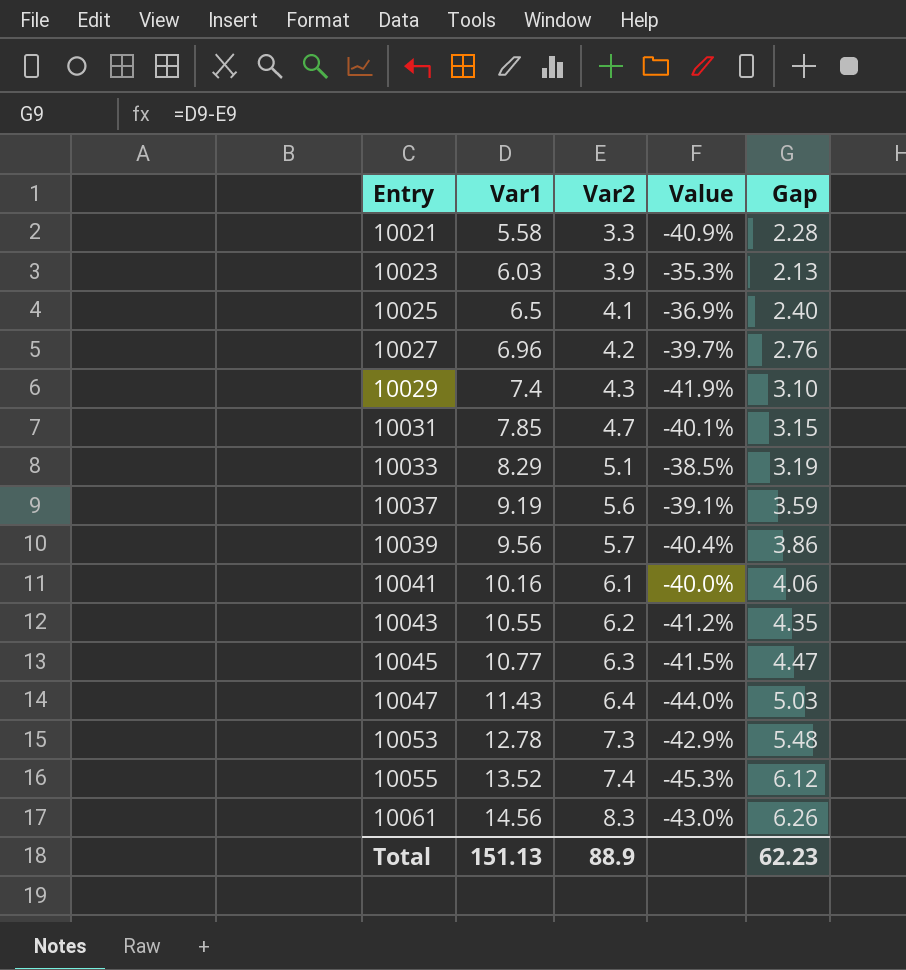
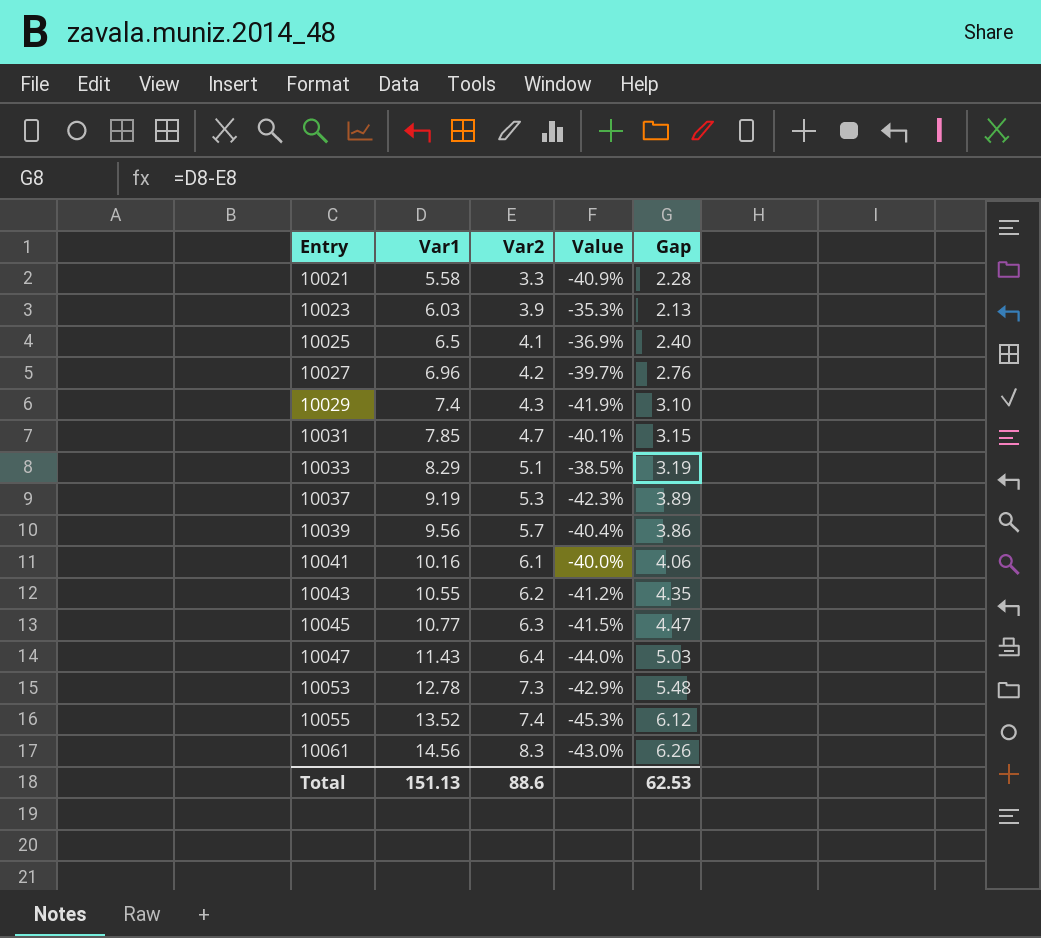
10037 | Var2: 5.6 -> 5.3
10037 | Value: -39.1% -> -42.3%
10037 | Gap: 3.59 -> 3.89
Total | Var2: 88.9 -> 88.6
Total | Gap: 62.23 -> 62.53

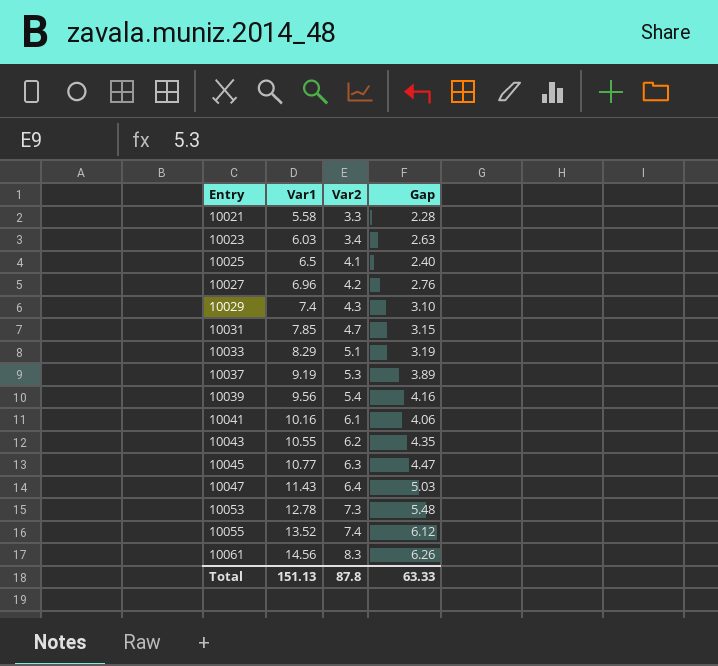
column Value | formula: ([Var2] - [Var1]) / [Var1] -> none
10023 | Var2: 3.9 -> 3.4
10023 | Gap: 2.13 -> 2.63
10039 | Var2: 5.7 -> 5.4
10039 | Gap: 3.86 -> 4.16
Total | Var2: 88.6 -> 87.8
Total | Gap: 62.53 -> 63.33

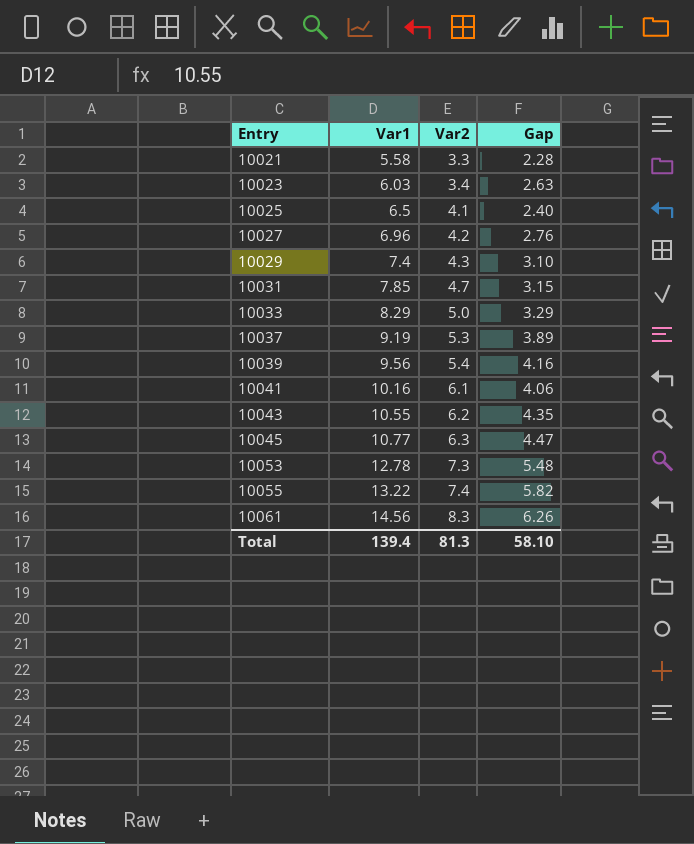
row 10047: 11.43 | 6.4 | 5.03 -> none
10033 | Var2: 5.1 -> 5.0
10033 | Gap: 3.19 -> 3.29
10055 | Var1: 13.52 -> 13.22
10055 | Gap: 6.12 -> 5.82
Total | Var1: 151.13 -> 139.4
Total | Var2: 87.8 -> 81.3
Total | Gap: 63.33 -> 58.10

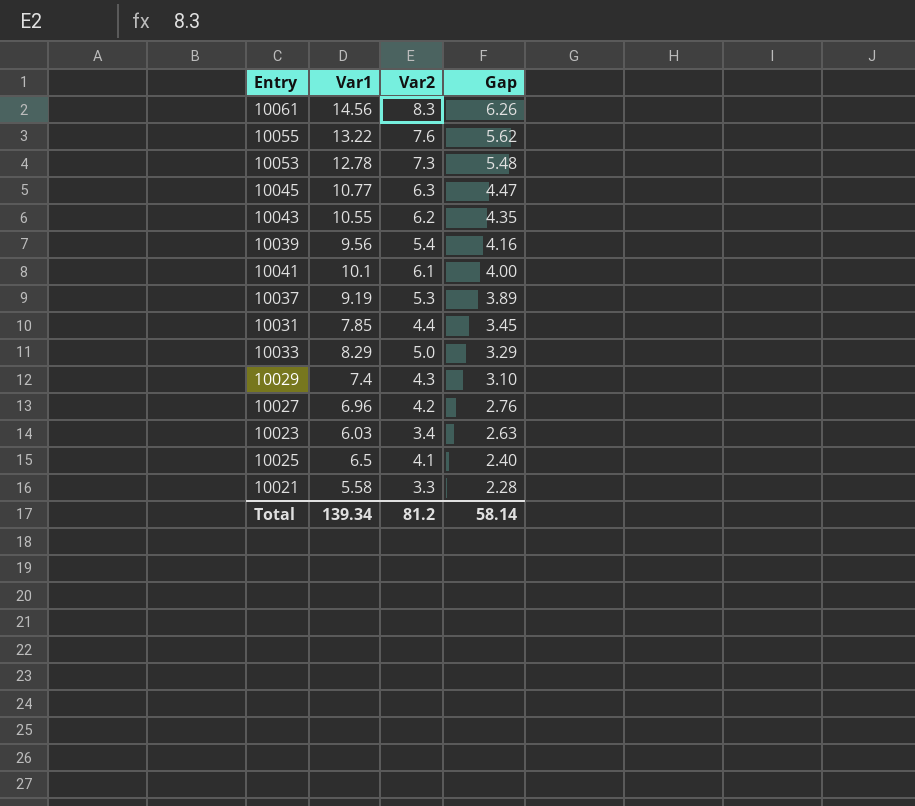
row order: Entry ascending -> Gap descending
10055 | Var2: 7.4 -> 7.6
10055 | Gap: 5.82 -> 5.62
10041 | Var1: 10.16 -> 10.1
10041 | Gap: 4.06 -> 4.00
10031 | Var2: 4.7 -> 4.4
10031 | Gap: 3.15 -> 3.45
Total | Var1: 139.4 -> 139.34
Total | Var2: 81.3 -> 81.2
Total | Gap: 58.10 -> 58.14

